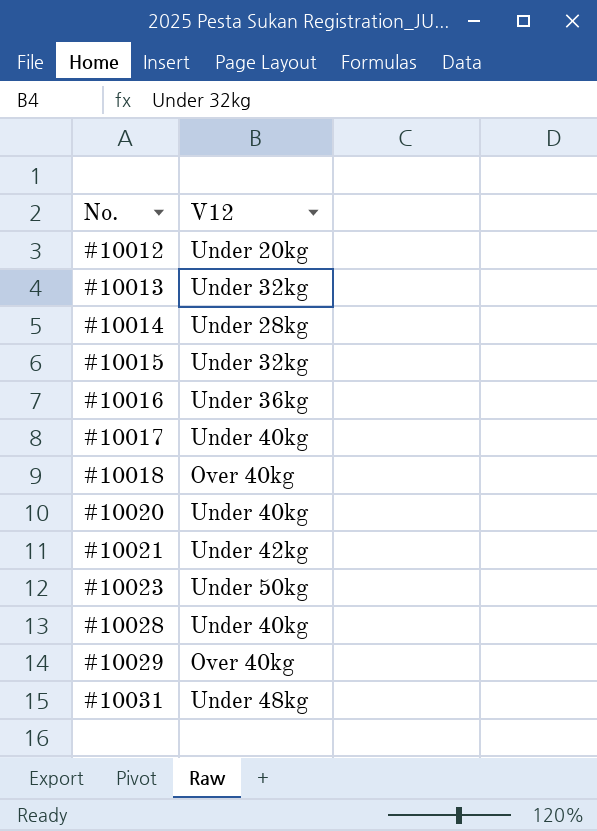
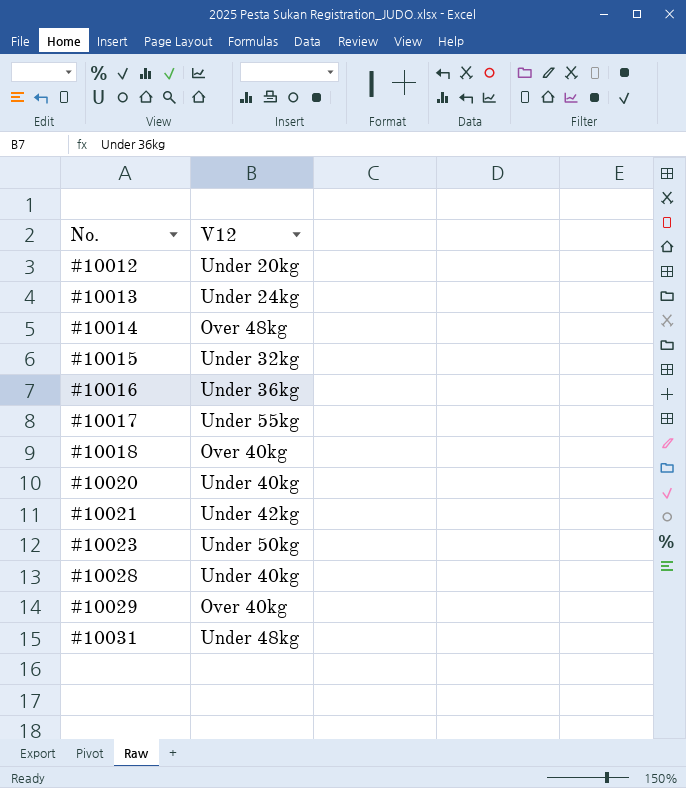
#10013 | V12: Under 32kg -> Under 24kg
#10014 | V12: Under 28kg -> Over 48kg
#10017 | V12: Under 40kg -> Under 55kg

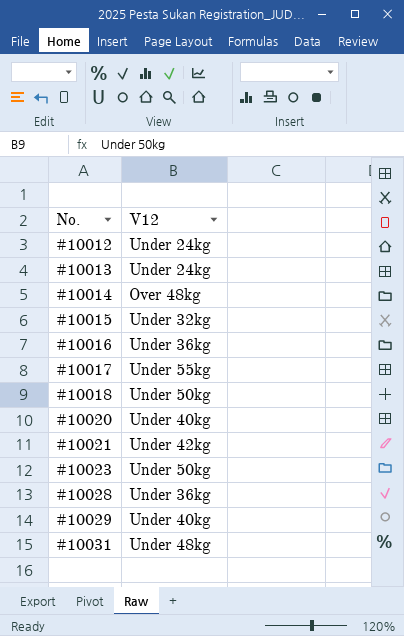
#10012 | V12: Under 20kg -> Under 24kg
#10018 | V12: Over 40kg -> Under 50kg
#10028 | V12: Under 40kg -> Under 36kg
#10029 | V12: Over 40kg -> Under 40kg

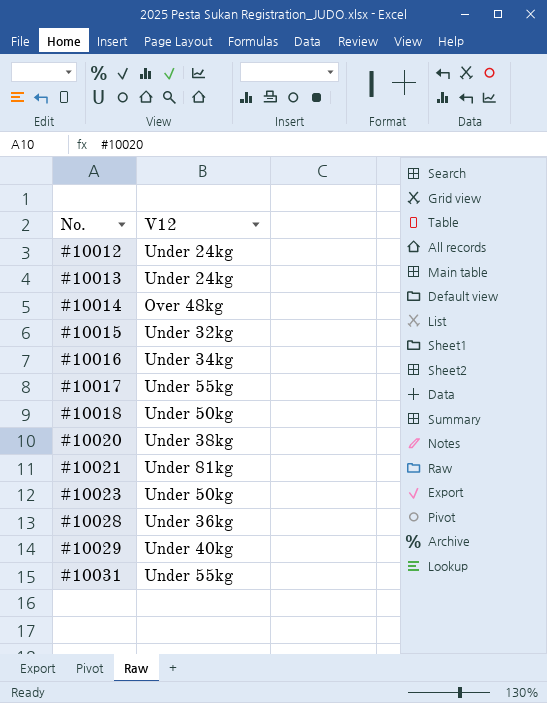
#10016 | V12: Under 36kg -> Under 34kg
#10020 | V12: Under 40kg -> Under 38kg
#10021 | V12: Under 42kg -> Under 81kg
#10031 | V12: Under 48kg -> Under 55kg

